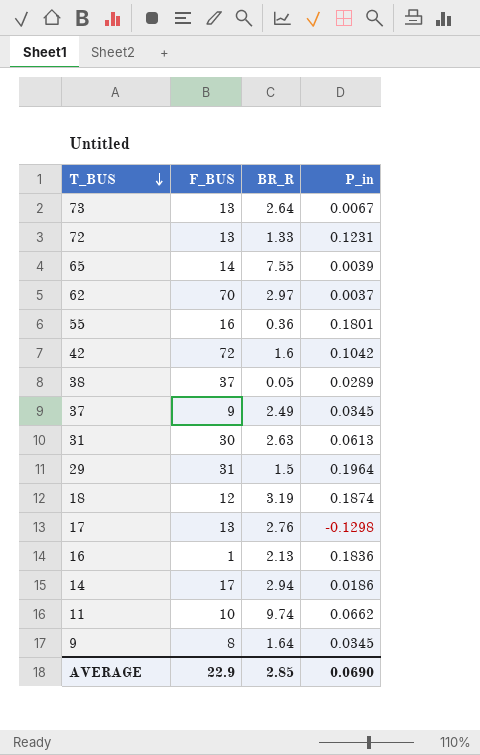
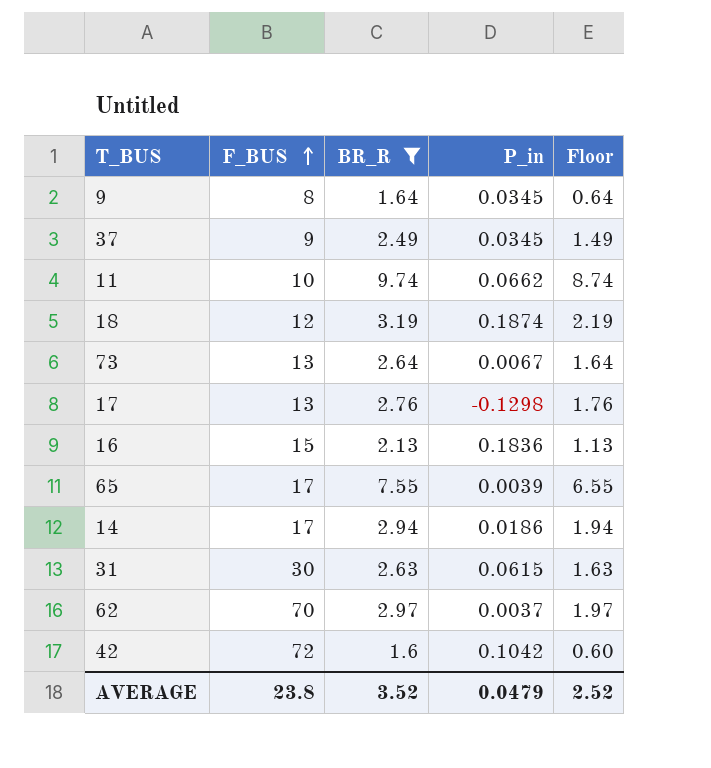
filter: none -> BR_R >= 1.6
row order: T_BUS descending -> F_BUS ascending
column Floor | formula: none -> [BR_R] - 1
16 | F_BUS: 1 -> 15
65 | F_BUS: 14 -> 17
31 | P_in: 0.0613 -> 0.0615
AVERAGE | F_BUS: 22.9 -> 23.8
AVERAGE | BR_R: 2.85 -> 3.52
AVERAGE | P_in: 0.0690 -> 0.0479

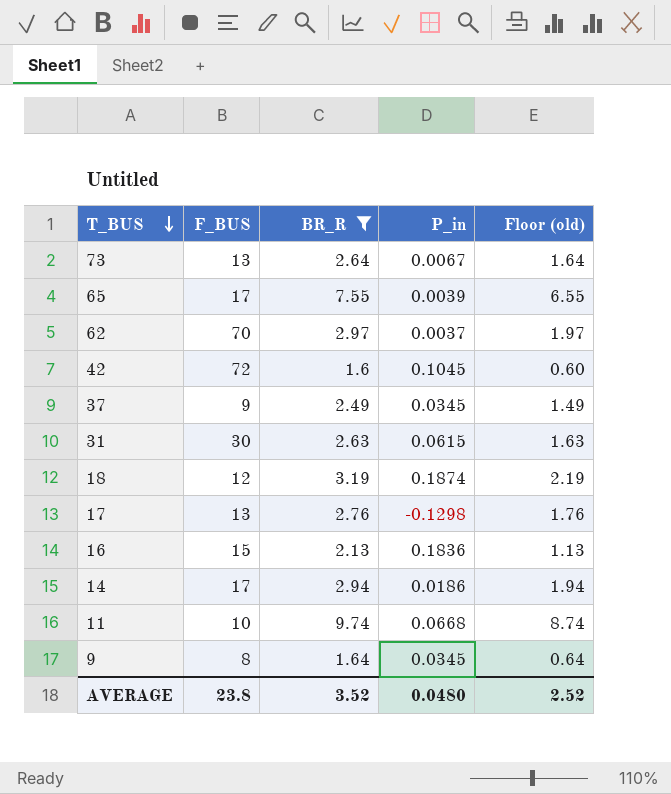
row order: F_BUS ascending -> T_BUS descending
column name: Floor -> Floor (old)
42 | P_in: 0.1042 -> 0.1045
11 | P_in: 0.0662 -> 0.0668
AVERAGE | P_in: 0.0479 -> 0.0480

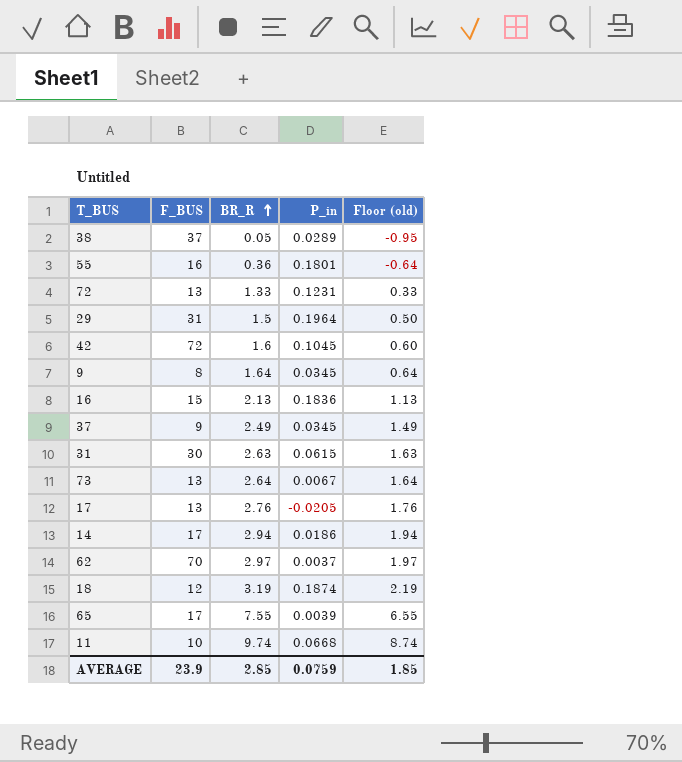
filter: BR_R >= 1.6 -> none
row order: T_BUS descending -> BR_R ascending
17 | P_in: -0.1298 -> -0.0205
AVERAGE | F_BUS: 23.8 -> 23.9
AVERAGE | BR_R: 3.52 -> 2.85
AVERAGE | P_in: 0.0480 -> 0.0759
AVERAGE | Floor (old): 2.52 -> 1.85

